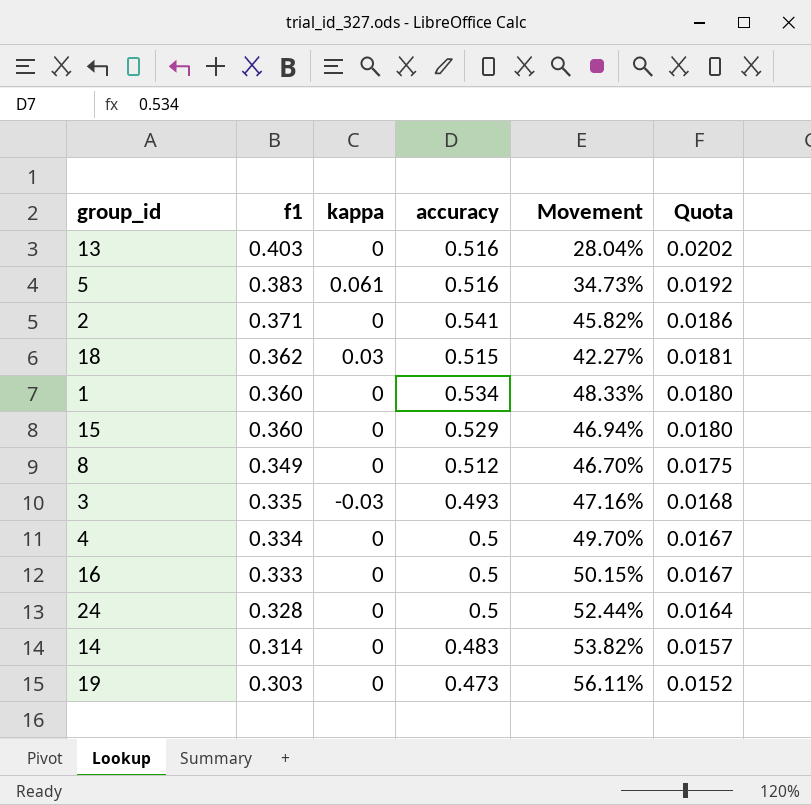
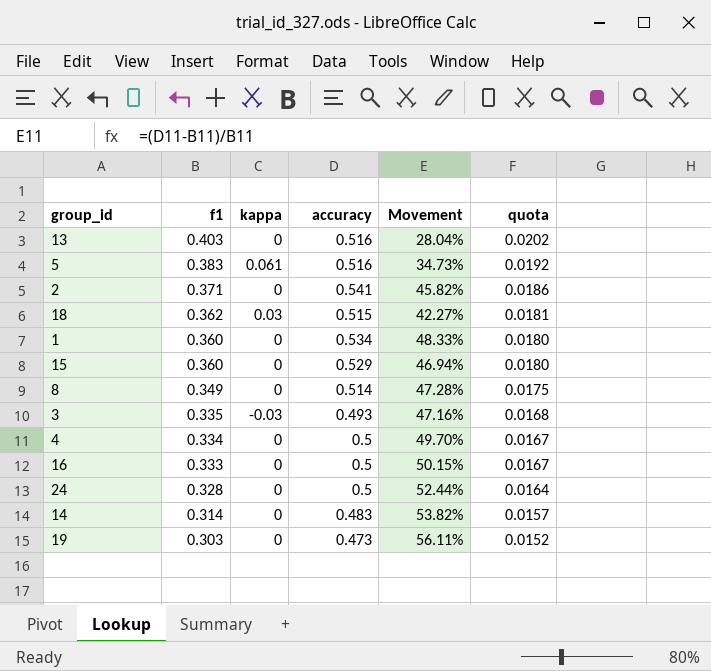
column name: Quota -> quota
8 | accuracy: 0.512 -> 0.514
8 | Movement: 46.70% -> 47.28%

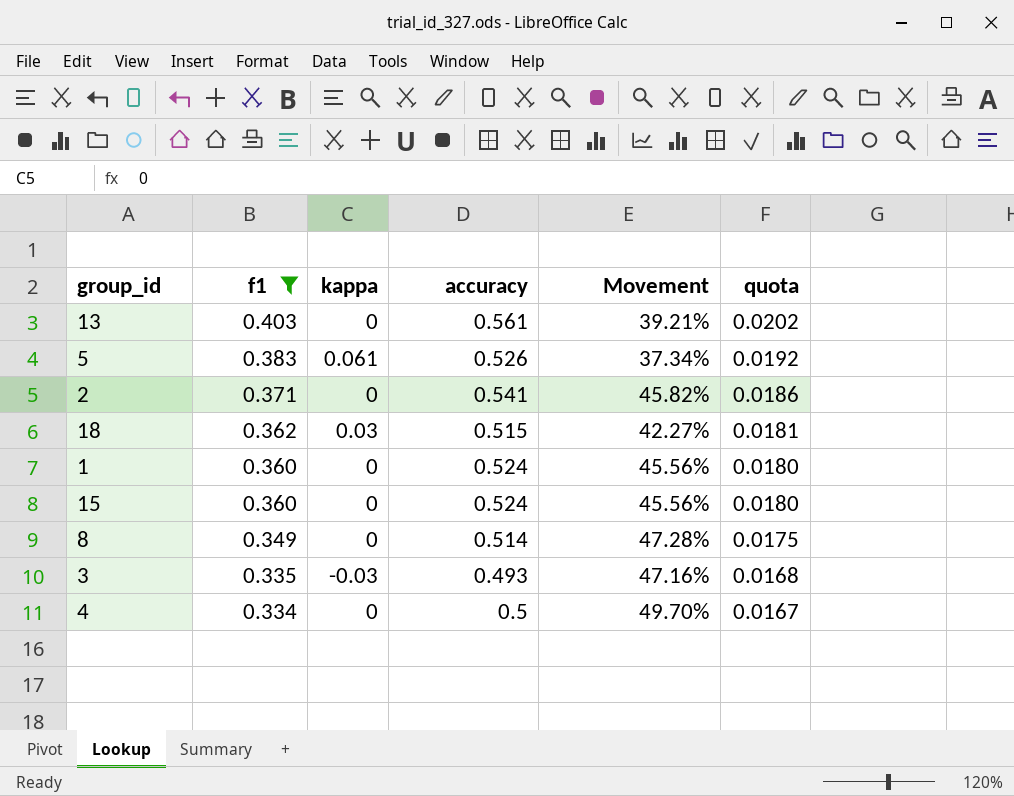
filter: none -> f1 >= 0.334
13 | accuracy: 0.516 -> 0.561
13 | Movement: 28.04% -> 39.21%
5 | accuracy: 0.516 -> 0.526
5 | Movement: 34.73% -> 37.34%
1 | accuracy: 0.534 -> 0.524
1 | Movement: 48.33% -> 45.56%
15 | accuracy: 0.529 -> 0.524
15 | Movement: 46.94% -> 45.56%

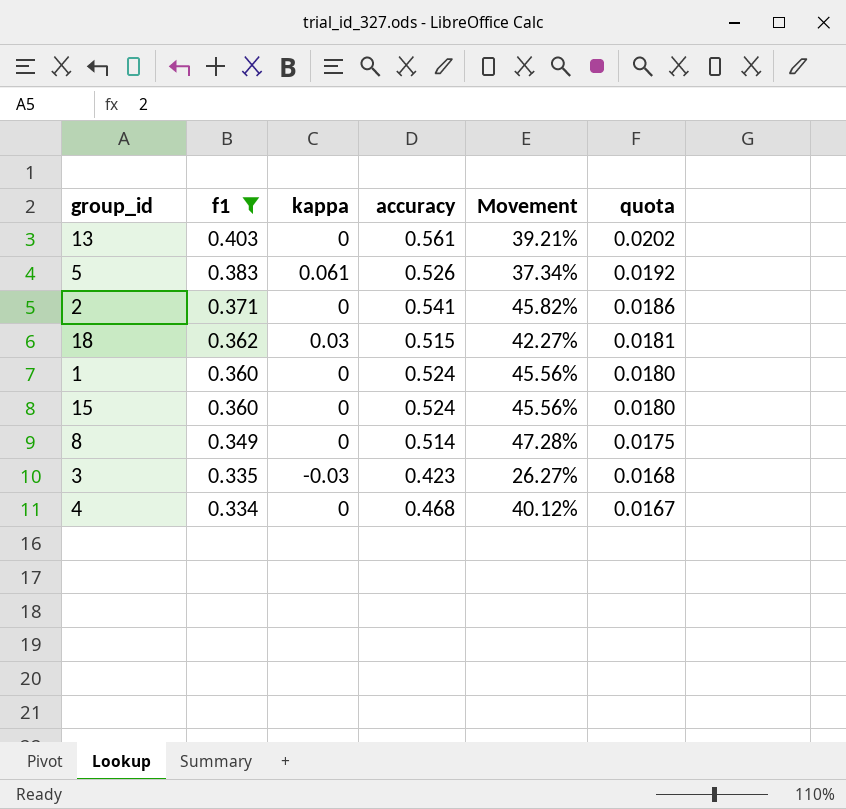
3 | accuracy: 0.493 -> 0.423
3 | Movement: 47.16% -> 26.27%
4 | accuracy: 0.5 -> 0.468
4 | Movement: 49.70% -> 40.12%

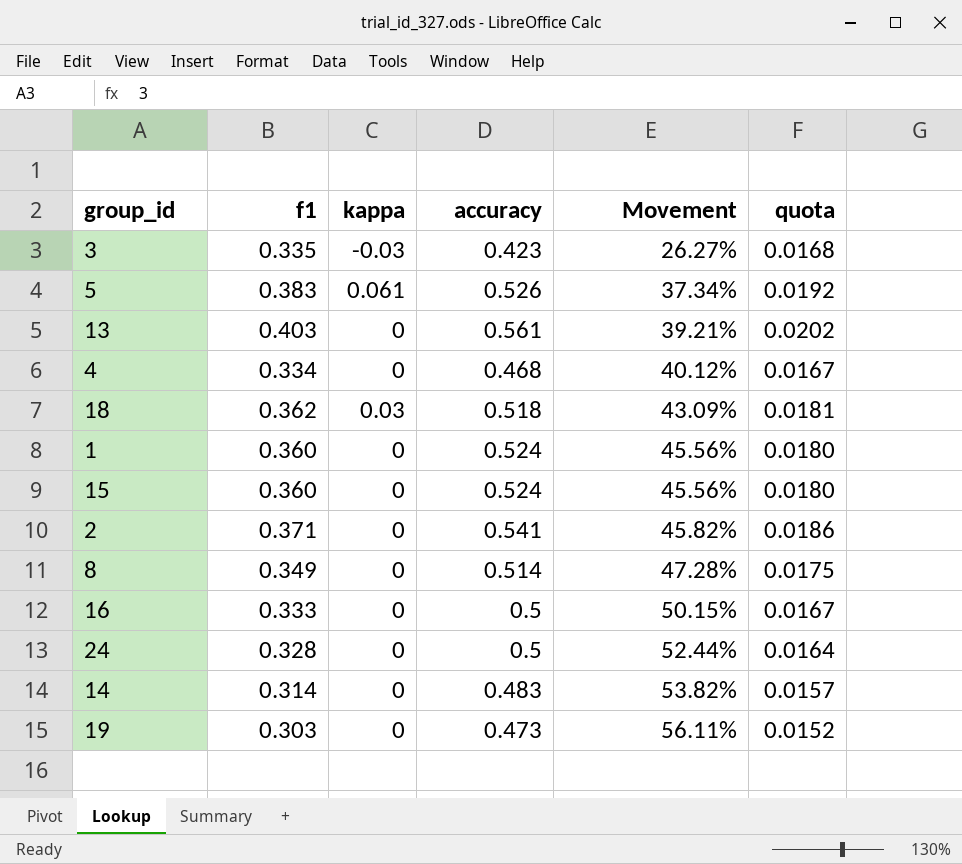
filter: f1 >= 0.334 -> none
row order: f1 descending -> Movement ascending
18 | accuracy: 0.515 -> 0.518
18 | Movement: 42.27% -> 43.09%

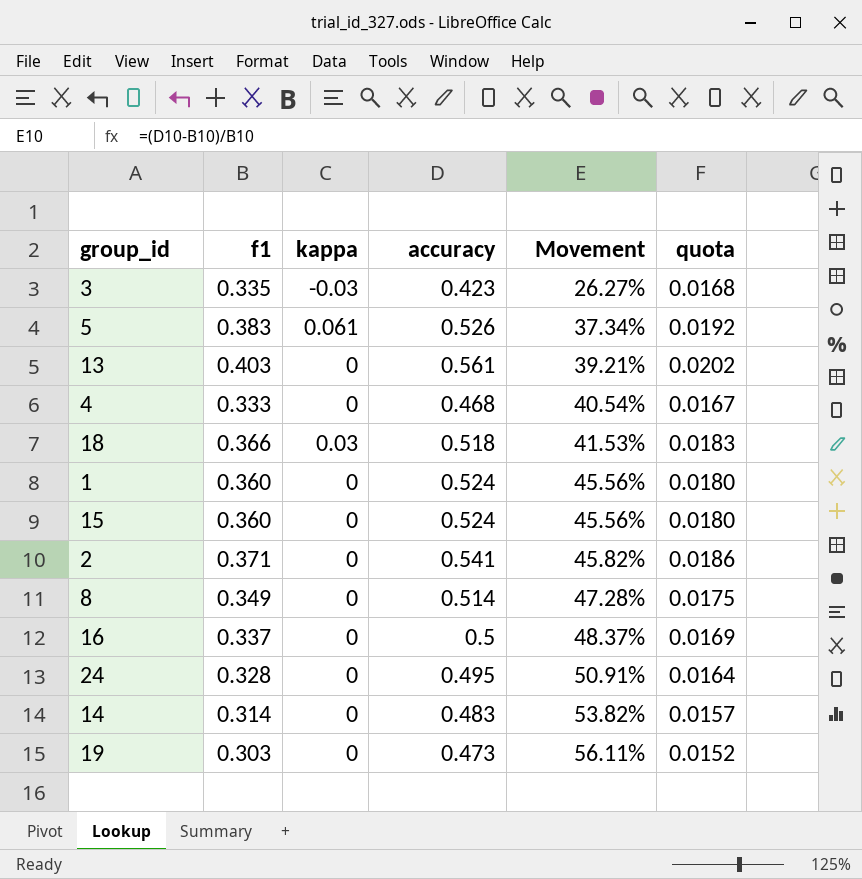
4 | f1: 0.334 -> 0.333
4 | Movement: 40.12% -> 40.54%
18 | f1: 0.362 -> 0.366
18 | Movement: 43.09% -> 41.53%
18 | quota: 0.0181 -> 0.0183
16 | f1: 0.333 -> 0.337
16 | Movement: 50.15% -> 48.37%
16 | quota: 0.0167 -> 0.0169
24 | accuracy: 0.5 -> 0.495
24 | Movement: 52.44% -> 50.91%

